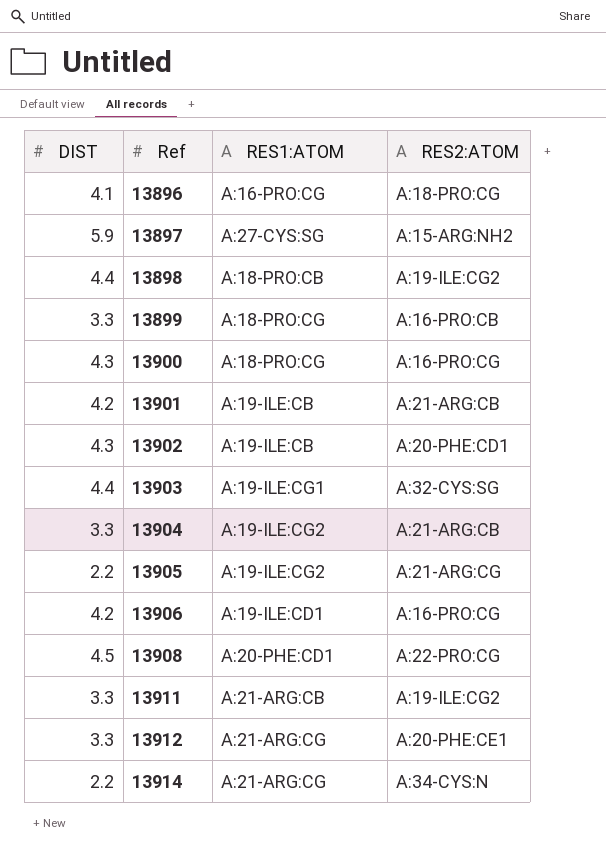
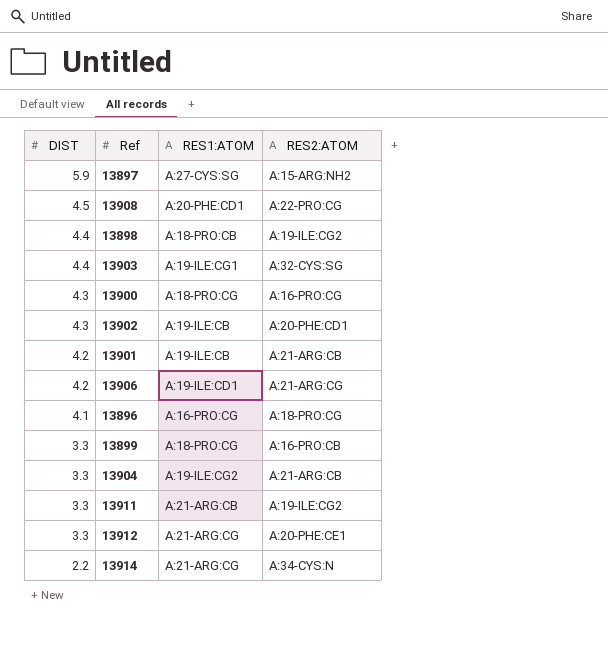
row order: Ref ascending -> DIST descending
row 13905: 2.2 | A:19-ILE:CG2 | A:21-ARG:CG -> none
13906 | RES2:ATOM: A:16-PRO:CG -> A:21-ARG:CG

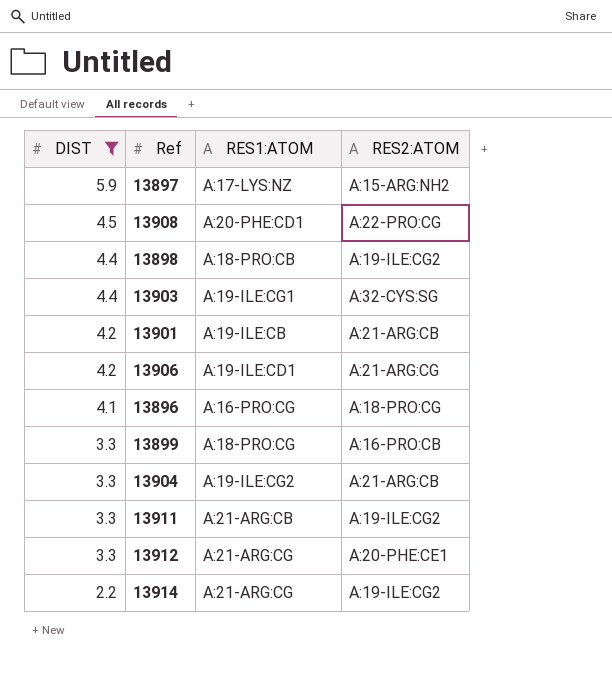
filter: none -> DIST != 4.3
13897 | RES1:ATOM: A:27-CYS:SG -> A:17-LYS:NZ
13914 | RES2:ATOM: A:34-CYS:N -> A:19-ILE:CG2

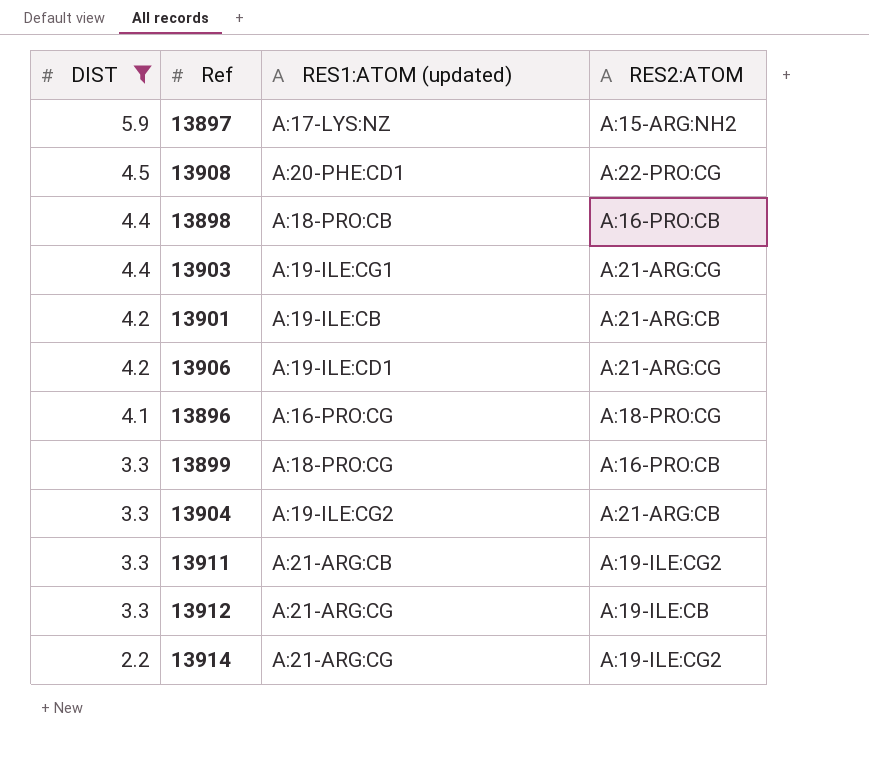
column name: RES1:ATOM -> RES1:ATOM (updated)
13898 | RES2:ATOM: A:19-ILE:CG2 -> A:16-PRO:CB
13903 | RES2:ATOM: A:32-CYS:SG -> A:21-ARG:CG
13912 | RES2:ATOM: A:20-PHE:CE1 -> A:19-ILE:CB

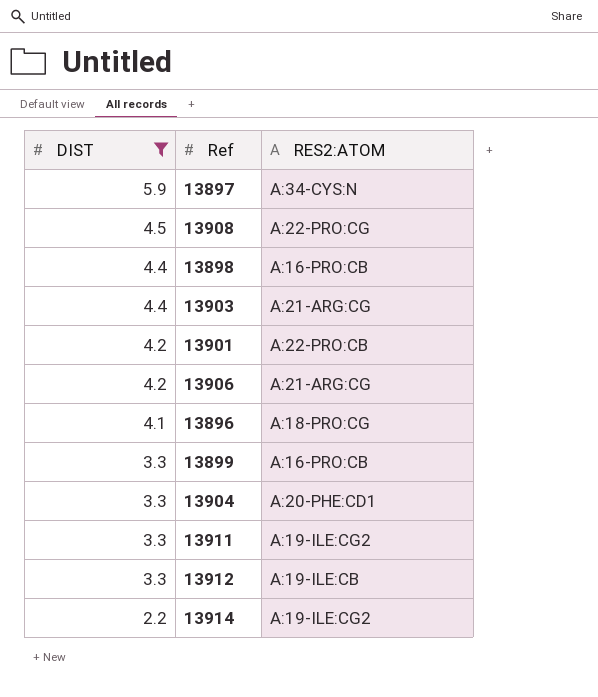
column RES1:ATOM (updated) | position: 3 -> none
13897 | RES2:ATOM: A:15-ARG:NH2 -> A:34-CYS:N
13901 | RES2:ATOM: A:21-ARG:CB -> A:22-PRO:CB
13904 | RES2:ATOM: A:21-ARG:CB -> A:20-PHE:CD1

